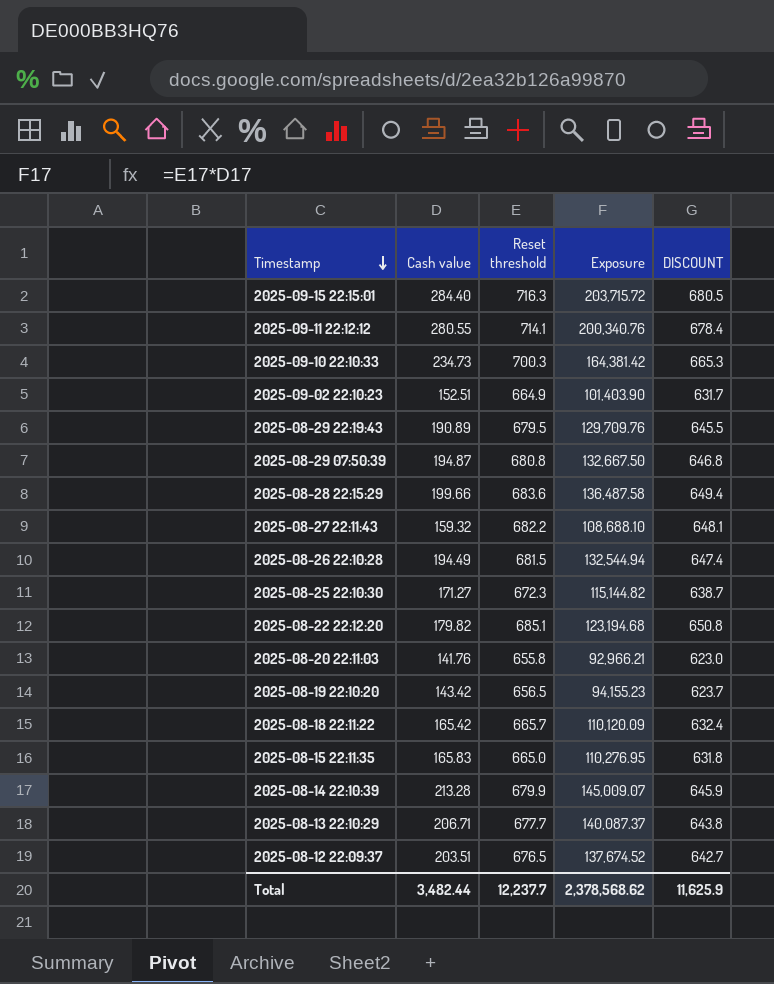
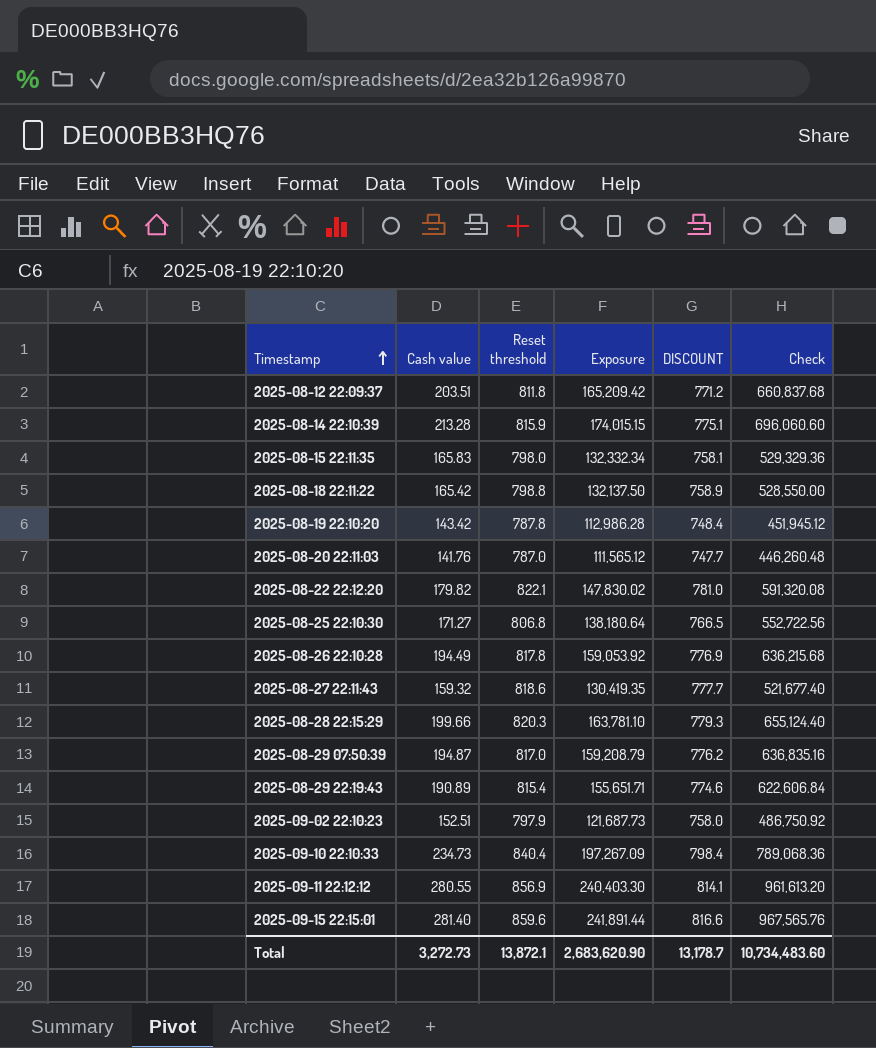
row order: Timestamp descending -> Timestamp ascending
column Check | formula: none -> [Exposure] * 4
row 2025-08-13 22:10:29: 206.71 | 677.7 | 140,087.37 | 643.8 -> none
2025-08-12 22:09:37 | Reset threshold: 676.5 -> 811.8
2025-08-12 22:09:37 | Exposure: 137,674.52 -> 165,209.42
2025-08-12 22:09:37 | DISCOUNT: 642.7 -> 771.2
2025-08-14 22:10:39 | Reset threshold: 679.9 -> 815.9
2025-08-14 22:10:39 | Exposure: 145,009.07 -> 174,015.15
2025-08-14 22:10:39 | DISCOUNT: 645.9 -> 775.1
2025-08-15 22:11:35 | Reset threshold: 665.0 -> 798.0
2025-08-15 22:11:35 | Exposure: 110,276.95 -> 132,332.34
2025-08-15 22:11:35 | DISCOUNT: 631.8 -> 758.1
2025-08-18 22:11:22 | Reset threshold: 665.7 -> 798.8
2025-08-18 22:11:22 | Exposure: 110,120.09 -> 132,137.50
2025-08-18 22:11:22 | DISCOUNT: 632.4 -> 758.9
2025-08-19 22:10:20 | Reset threshold: 656.5 -> 787.8
2025-08-19 22:10:20 | Exposure: 94,155.23 -> 112,986.28
2025-08-19 22:10:20 | DISCOUNT: 623.7 -> 748.4
2025-08-20 22:11:03 | Reset threshold: 655.8 -> 787.0
2025-08-20 22:11:03 | Exposure: 92,966.21 -> 111,565.12
2025-08-20 22:11:03 | DISCOUNT: 623.0 -> 747.7
2025-08-22 22:12:20 | Reset threshold: 685.1 -> 822.1
2025-08-22 22:12:20 | Exposure: 123,194.68 -> 147,830.02
2025-08-22 22:12:20 | DISCOUNT: 650.8 -> 781.0
2025-08-25 22:10:30 | Reset threshold: 672.3 -> 806.8
2025-08-25 22:10:30 | Exposure: 115,144.82 -> 138,180.64
2025-08-25 22:10:30 | DISCOUNT: 638.7 -> 766.5
2025-08-26 22:10:28 | Reset threshold: 681.5 -> 817.8
2025-08-26 22:10:28 | Exposure: 132,544.94 -> 159,053.92
2025-08-26 22:10:28 | DISCOUNT: 647.4 -> 776.9
2025-08-27 22:11:43 | Reset threshold: 682.2 -> 818.6
2025-08-27 22:11:43 | Exposure: 108,688.10 -> 130,419.35
2025-08-27 22:11:43 | DISCOUNT: 648.1 -> 777.7
2025-08-28 22:15:29 | Reset threshold: 683.6 -> 820.3
2025-08-28 22:15:29 | Exposure: 136,487.58 -> 163,781.10
2025-08-28 22:15:29 | DISCOUNT: 649.4 -> 779.3
2025-08-29 07:50:39 | Reset threshold: 680.8 -> 817.0
2025-08-29 07:50:39 | Exposure: 132,667.50 -> 159,208.79
2025-08-29 07:50:39 | DISCOUNT: 646.8 -> 776.2
2025-08-29 22:19:43 | Reset threshold: 679.5 -> 815.4
2025-08-29 22:19:43 | Exposure: 129,709.76 -> 155,651.71
2025-08-29 22:19:43 | DISCOUNT: 645.5 -> 774.6
2025-09-02 22:10:23 | Reset threshold: 664.9 -> 797.9
2025-09-02 22:10:23 | Exposure: 101,403.90 -> 121,687.73
2025-09-02 22:10:23 | DISCOUNT: 631.7 -> 758.0
2025-09-10 22:10:33 | Reset threshold: 700.3 -> 840.4
2025-09-10 22:10:33 | Exposure: 164,381.42 -> 197,267.09
2025-09-10 22:10:33 | DISCOUNT: 665.3 -> 798.4
2025-09-11 22:12:12 | Reset threshold: 714.1 -> 856.9
2025-09-11 22:12:12 | Exposure: 200,340.76 -> 240,403.30
2025-09-11 22:12:12 | DISCOUNT: 678.4 -> 814.1
2025-09-15 22:15:01 | Cash value: 284.40 -> 281.40
2025-09-15 22:15:01 | Reset threshold: 716.3 -> 859.6
2025-09-15 22:15:01 | Exposure: 203,715.72 -> 241,891.44
2025-09-15 22:15:01 | DISCOUNT: 680.5 -> 816.6
Total | Cash value: 3,482.44 -> 3,272.73
Total | Reset threshold: 12,237.7 -> 13,872.1
Total | Exposure: 2,378,568.62 -> 2,683,620.90
Total | DISCOUNT: 11,625.9 -> 13,178.7

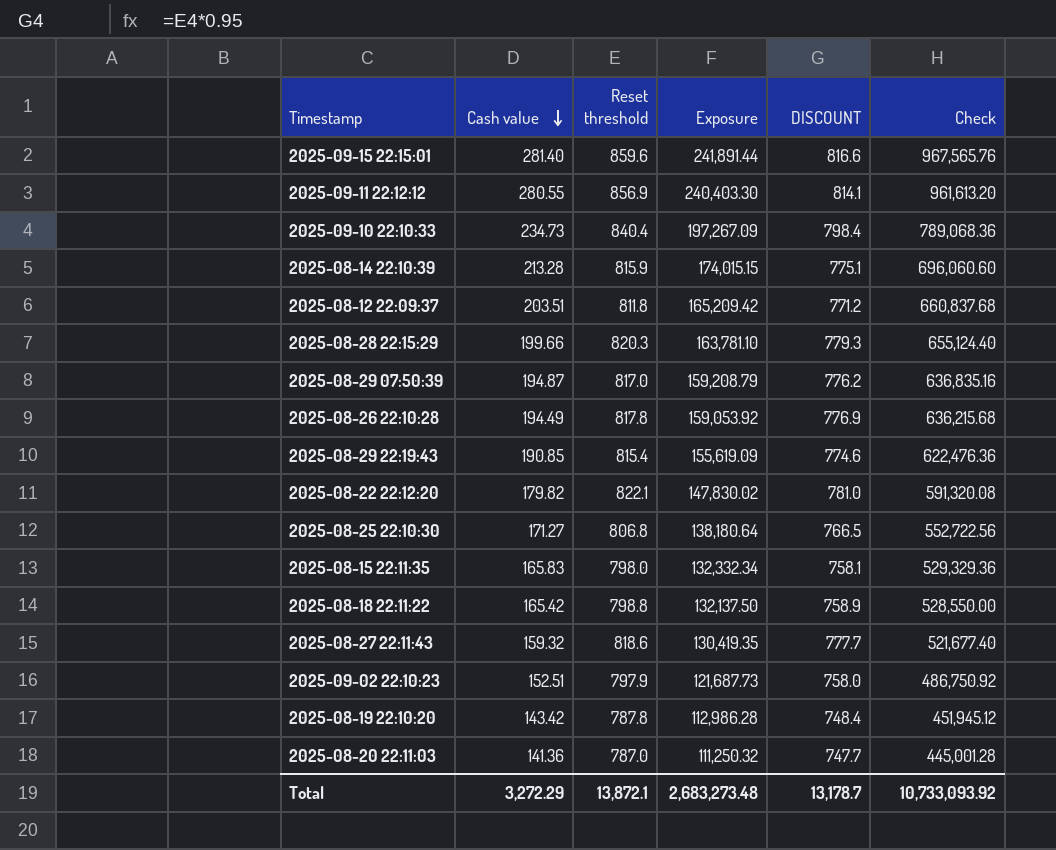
row order: Timestamp ascending -> Cash value descending
2025-08-29 22:19:43 | Cash value: 190.89 -> 190.85
2025-08-29 22:19:43 | Exposure: 155,651.71 -> 155,619.09
2025-08-29 22:19:43 | Check: 622,606.84 -> 622,476.36
2025-08-20 22:11:03 | Cash value: 141.76 -> 141.36
2025-08-20 22:11:03 | Exposure: 111,565.12 -> 111,250.32
2025-08-20 22:11:03 | Check: 446,260.48 -> 445,001.28
Total | Cash value: 3,272.73 -> 3,272.29
Total | Exposure: 2,683,620.90 -> 2,683,273.48
Total | Check: 10,734,483.60 -> 10,733,093.92

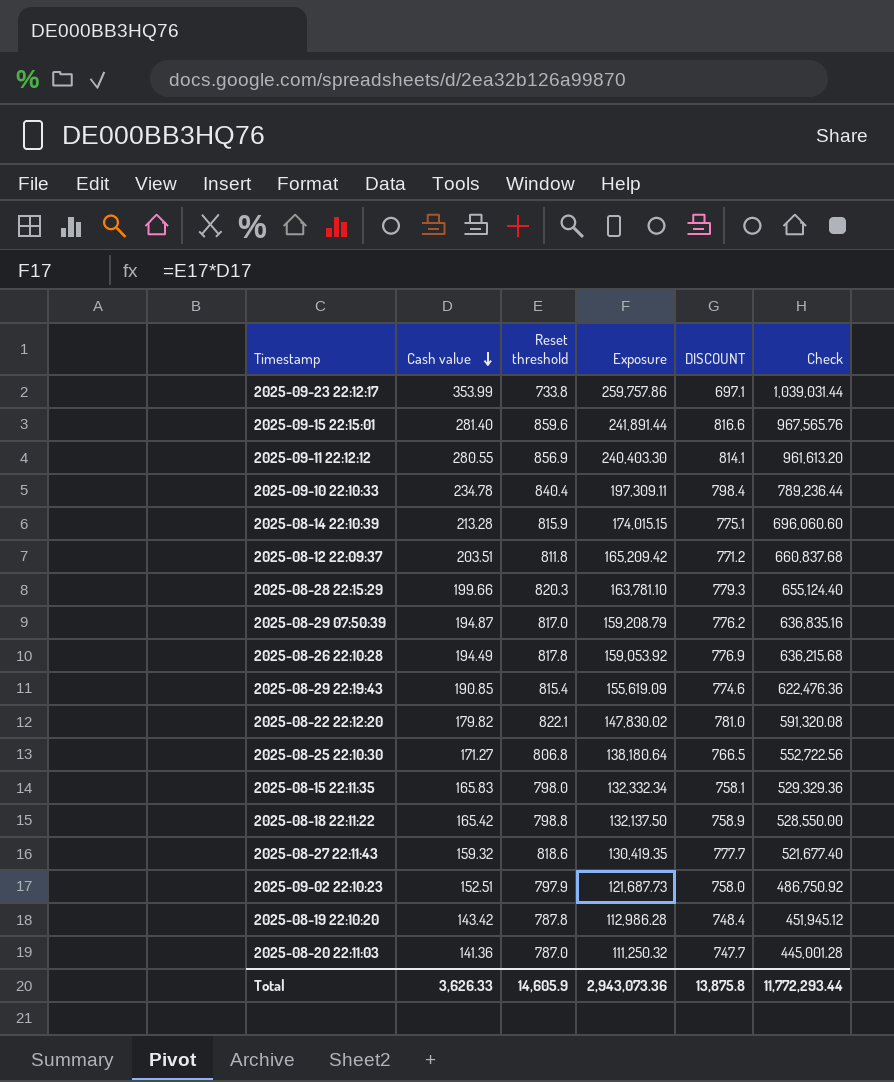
row 2025-09-23 22:12:17: none -> 353.99 | 733.8 | 259,757.86 | 697.1 | 1,039,031.44
2025-09-10 22:10:33 | Cash value: 234.73 -> 234.78
2025-09-10 22:10:33 | Exposure: 197,267.09 -> 197,309.11
2025-09-10 22:10:33 | Check: 789,068.36 -> 789,236.44
Total | Cash value: 3,272.29 -> 3,626.33
Total | Reset threshold: 13,872.1 -> 14,605.9
Total | Exposure: 2,683,273.48 -> 2,943,073.36
Total | DISCOUNT: 13,178.7 -> 13,875.8
Total | Check: 10,733,093.92 -> 11,772,293.44

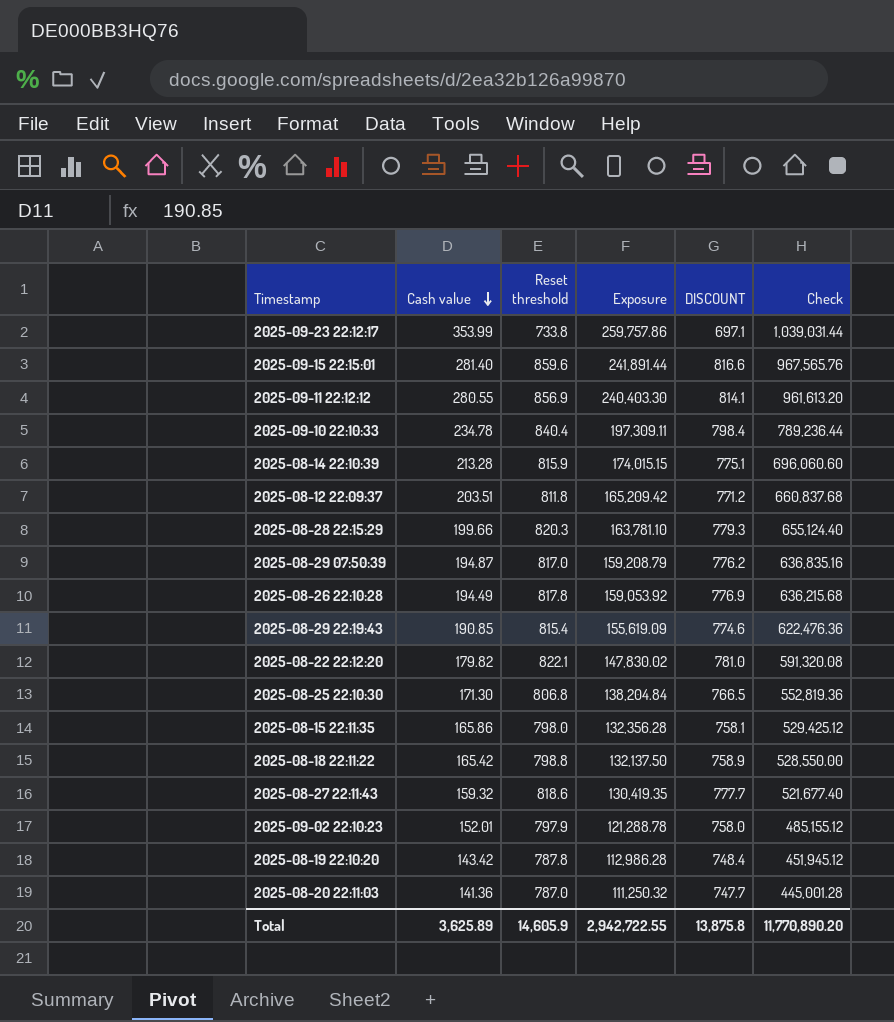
2025-08-25 22:10:30 | Cash value: 171.27 -> 171.30
2025-08-25 22:10:30 | Exposure: 138,180.64 -> 138,204.84
2025-08-25 22:10:30 | Check: 552,722.56 -> 552,819.36
2025-08-15 22:11:35 | Cash value: 165.83 -> 165.86
2025-08-15 22:11:35 | Exposure: 132,332.34 -> 132,356.28
2025-08-15 22:11:35 | Check: 529,329.36 -> 529,425.12
2025-09-02 22:10:23 | Cash value: 152.51 -> 152.01
2025-09-02 22:10:23 | Exposure: 121,687.73 -> 121,288.78
2025-09-02 22:10:23 | Check: 486,750.92 -> 485,155.12
Total | Cash value: 3,626.33 -> 3,625.89
Total | Exposure: 2,943,073.36 -> 2,942,722.55
Total | Check: 11,772,293.44 -> 11,770,890.20

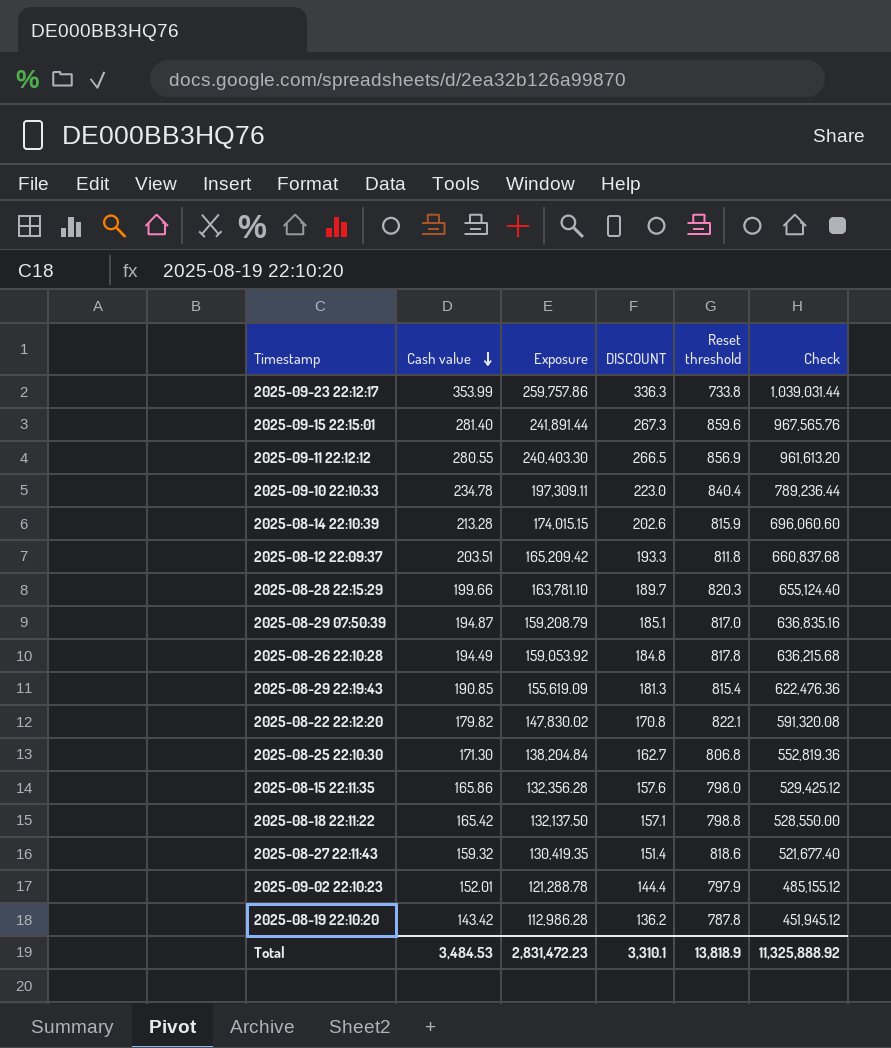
column DISCOUNT | formula: [Reset threshold] * 0.95 -> [Cash value] * 0.95
column Reset threshold | position: 3 -> 5
row 2025-08-20 22:11:03: 141.36 | 787.0 | 111,250.32 | 747.7 | 445,001.28 -> none
Total | Cash value: 3,625.89 -> 3,484.53
Total | Exposure: 2,942,722.55 -> 2,831,472.23
Total | DISCOUNT: 13,875.8 -> 3,310.1
Total | Reset threshold: 14,605.9 -> 13,818.9
Total | Check: 11,770,890.20 -> 11,325,888.92

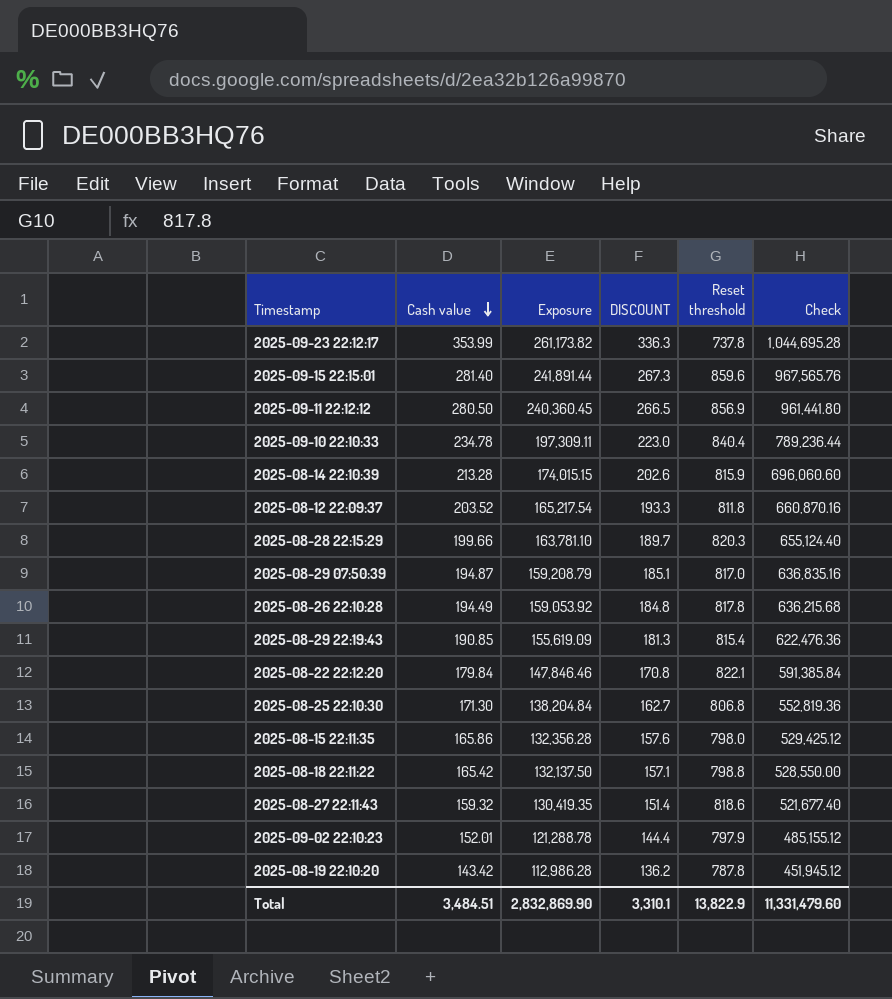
2025-09-23 22:12:17 | Exposure: 259,757.86 -> 261,173.82
2025-09-23 22:12:17 | Reset threshold: 733.8 -> 737.8
2025-09-23 22:12:17 | Check: 1,039,031.44 -> 1,044,695.28
2025-09-11 22:12:12 | Cash value: 280.55 -> 280.50
2025-09-11 22:12:12 | Exposure: 240,403.30 -> 240,360.45
2025-09-11 22:12:12 | Check: 961,613.20 -> 961,441.80
2025-08-12 22:09:37 | Cash value: 203.51 -> 203.52
2025-08-12 22:09:37 | Exposure: 165,209.42 -> 165,217.54
2025-08-12 22:09:37 | Check: 660,837.68 -> 660,870.16
2025-08-22 22:12:20 | Cash value: 179.82 -> 179.84
2025-08-22 22:12:20 | Exposure: 147,830.02 -> 147,846.46
2025-08-22 22:12:20 | Check: 591,320.08 -> 591,385.84
Total | Cash value: 3,484.53 -> 3,484.51
Total | Exposure: 2,831,472.23 -> 2,832,869.90
Total | Reset threshold: 13,818.9 -> 13,822.9
Total | Check: 11,325,888.92 -> 11,331,479.60

